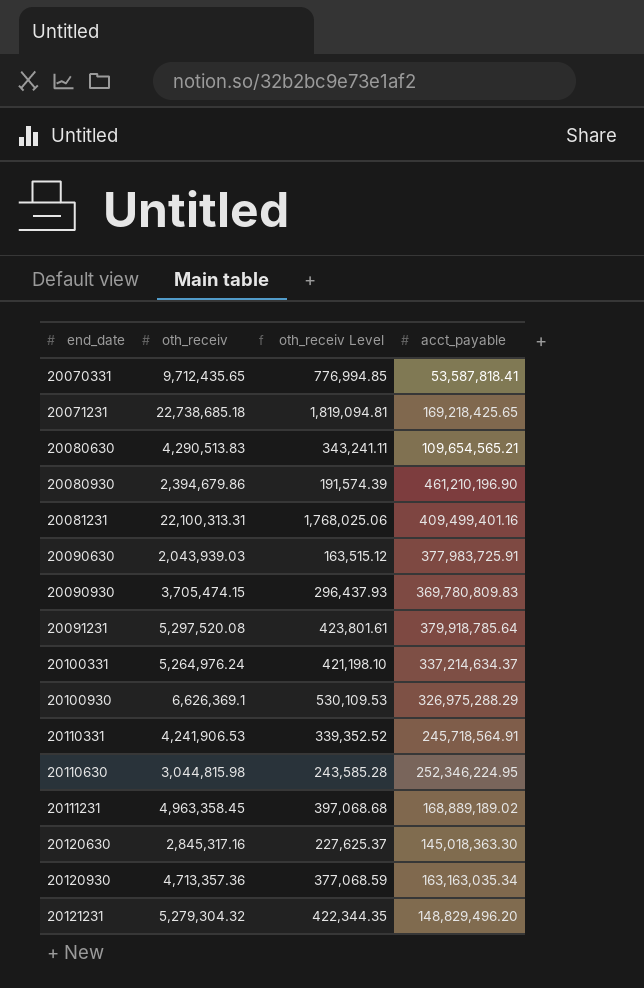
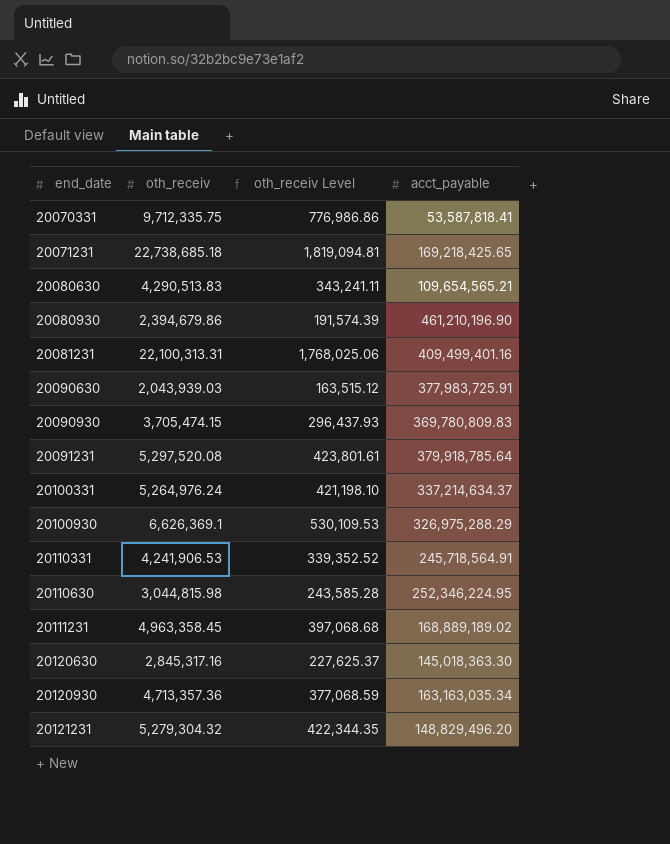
20070331 | oth_receiv: 9,712,435.65 -> 9,712,335.75
20070331 | oth_receiv Level: 776,994.85 -> 776,986.86

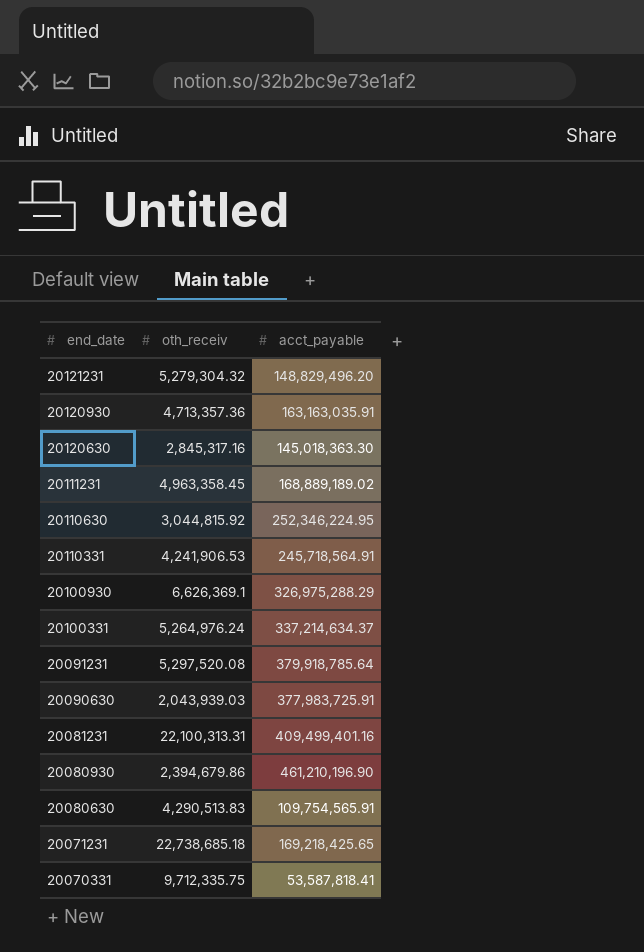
row order: end_date ascending -> end_date descending
column oth_receiv Level | formula: [oth_receiv] * 0.08 -> none
row 20090930: 3,705,474.15 | 296,437.93 | 369,780,809.83 -> none
20120930 | acct_payable: 163,163,035.34 -> 163,163,035.91
20110630 | oth_receiv: 3,044,815.98 -> 3,044,815.92
20080630 | acct_payable: 109,654,565.21 -> 109,754,565.91

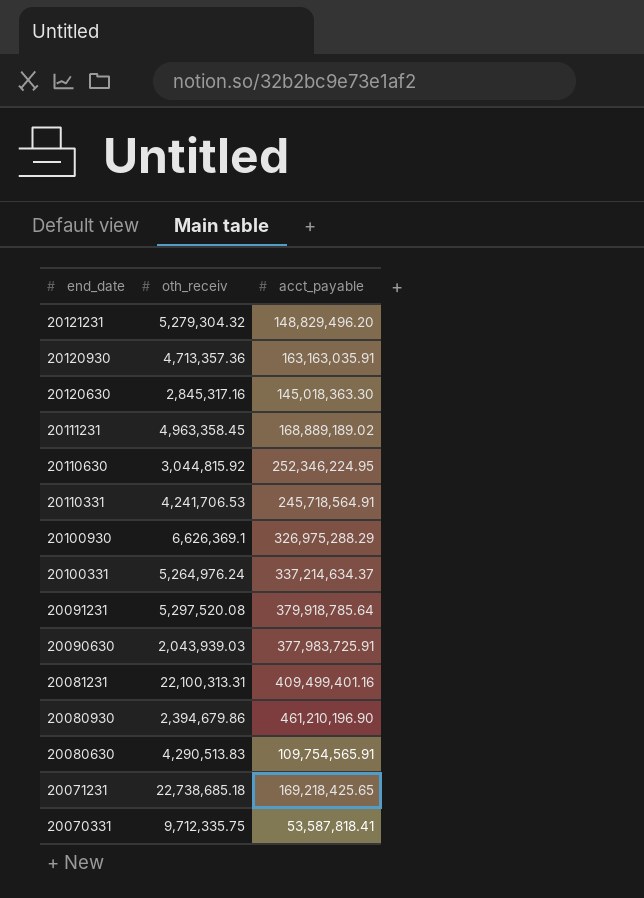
20110331 | oth_receiv: 4,241,906.53 -> 4,241,706.53

